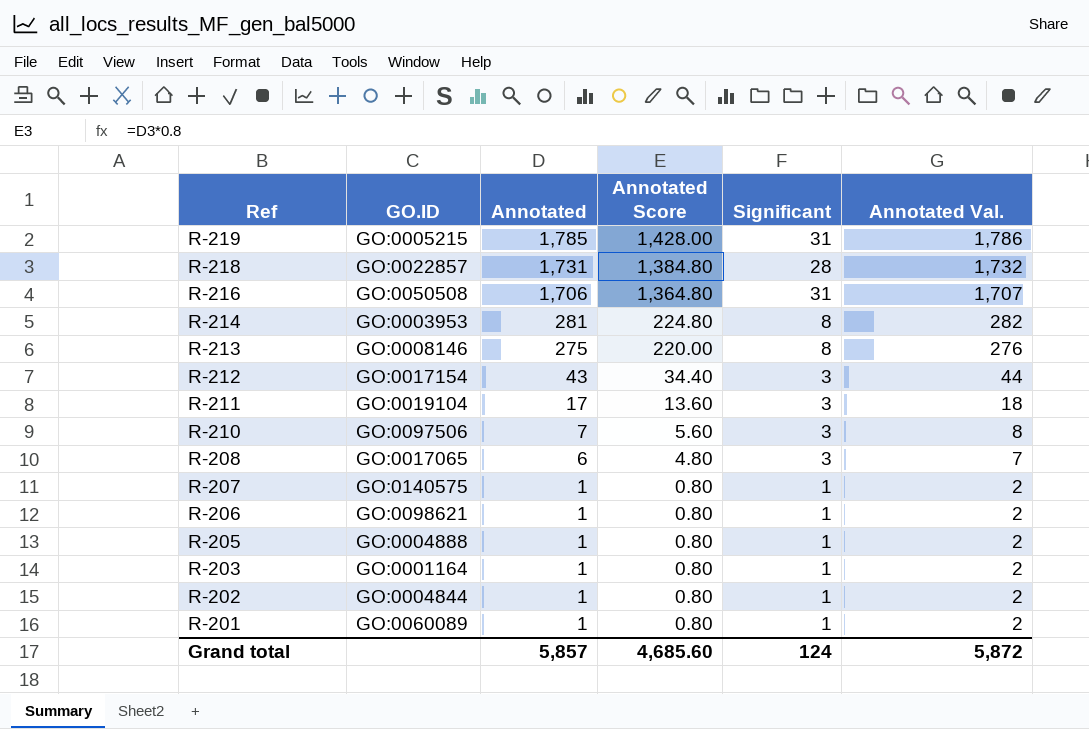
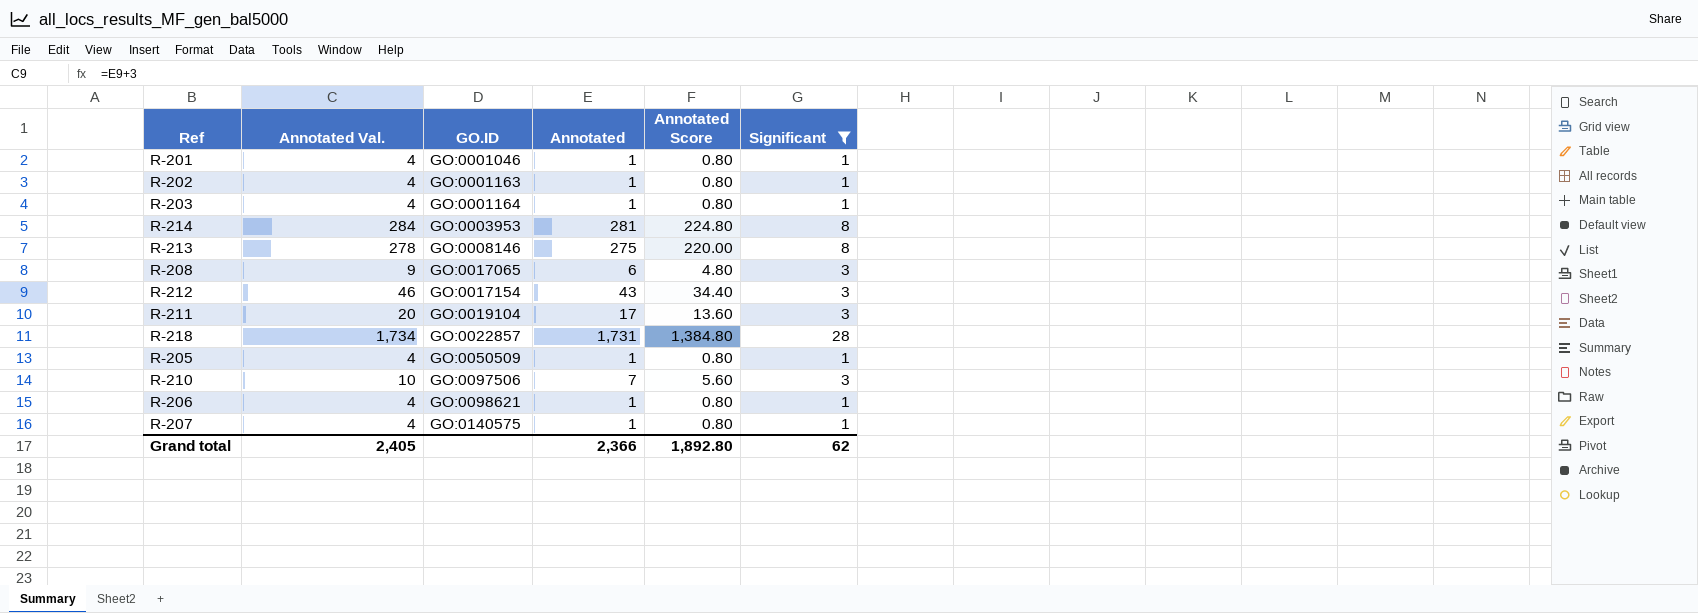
filter: none -> Significant != 31
row order: Ref descending -> GO.ID ascending
column Annotated Val. | formula: [Annotated] + 1 -> [Annotated] + 3
column Annotated Val. | position: 6 -> 2
R-201 | GO.ID: GO:0060089 -> GO:0001046
R-202 | GO.ID: GO:0004844 -> GO:0001163
R-205 | GO.ID: GO:0004888 -> GO:0050509
Grand total | Annotated Val.: 5,872 -> 2,405
Grand total | Annotated: 5,857 -> 2,366
Grand total | Annotated Score: 4,685.60 -> 1,892.80
Grand total | Significant: 124 -> 62

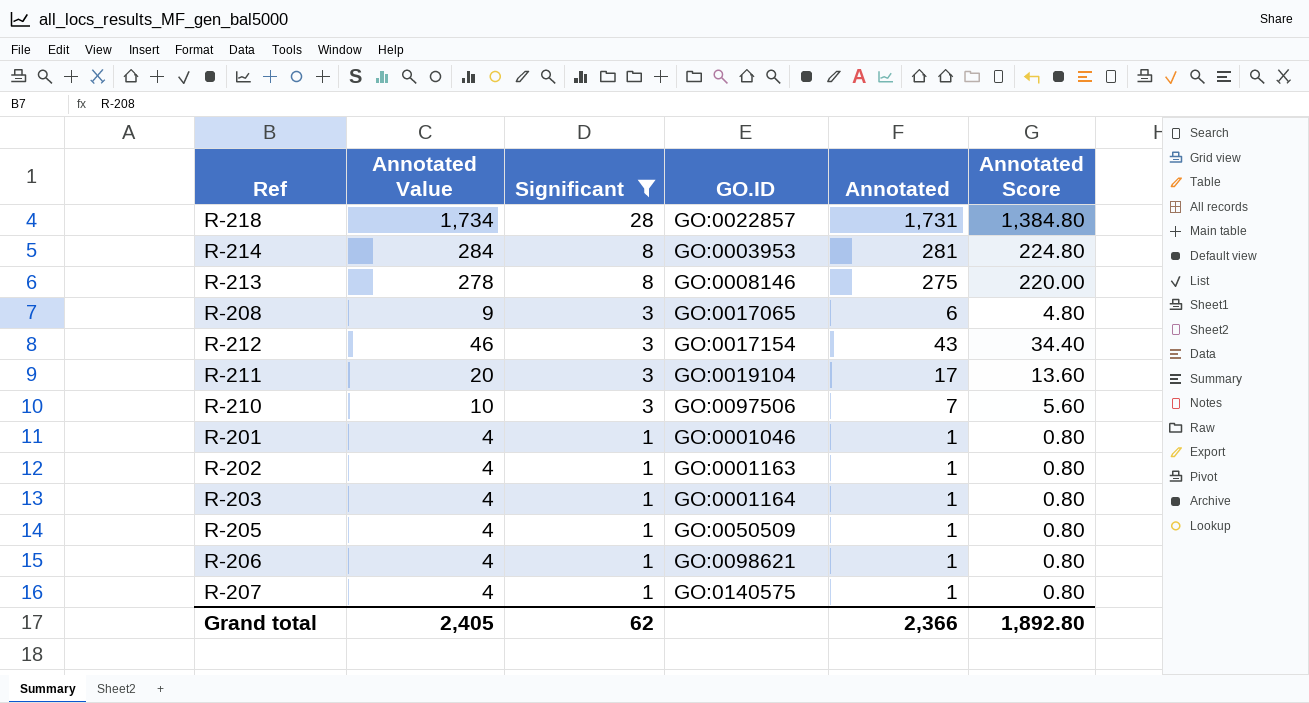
row order: GO.ID ascending -> Significant descending
column name: Annotated Val. -> Annotated Value
column Significant | position: 6 -> 3

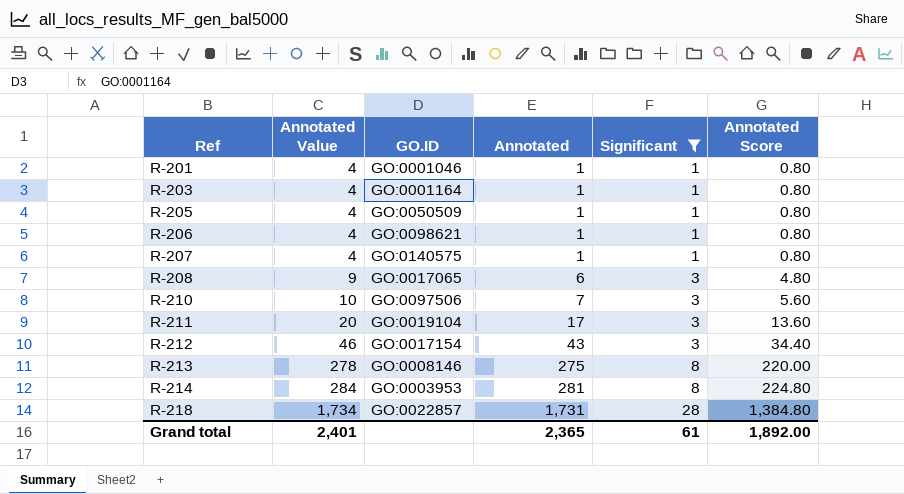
row order: Significant descending -> Ref ascending
column Significant | position: 3 -> 5
row R-202: 4 | 1 | GO:0001163 | 1 | 0.80 -> none
Grand total | Annotated Value: 2,405 -> 2,401
Grand total | Annotated: 2,366 -> 2,365
Grand total | Significant: 62 -> 61
Grand total | Annotated Score: 1,892.80 -> 1,892.00

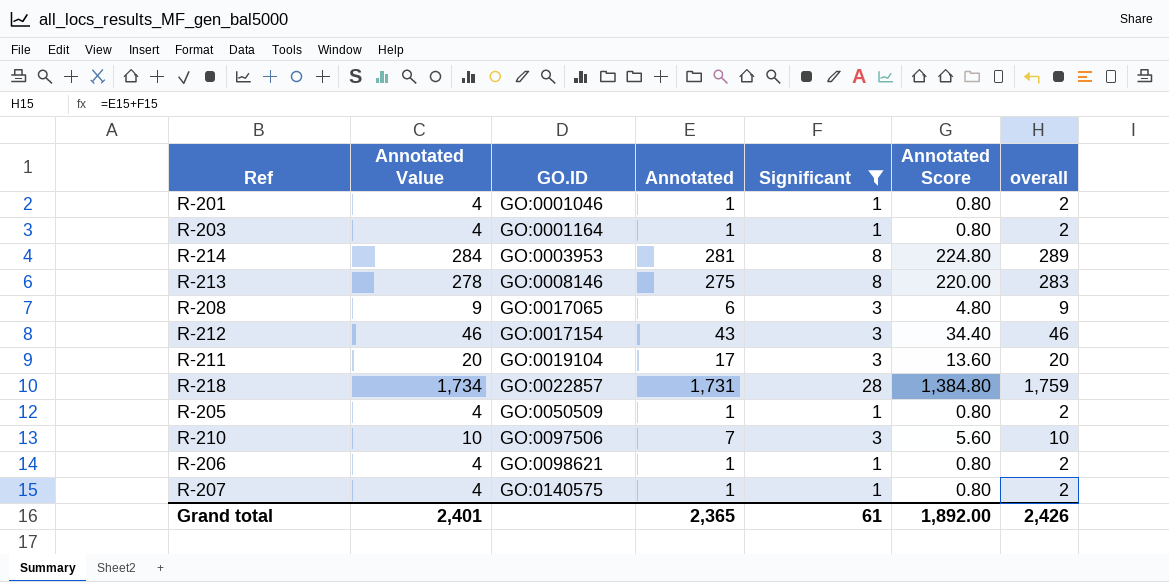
row order: Ref ascending -> GO.ID ascending
column overall | formula: none -> [Annotated] + [Significant]

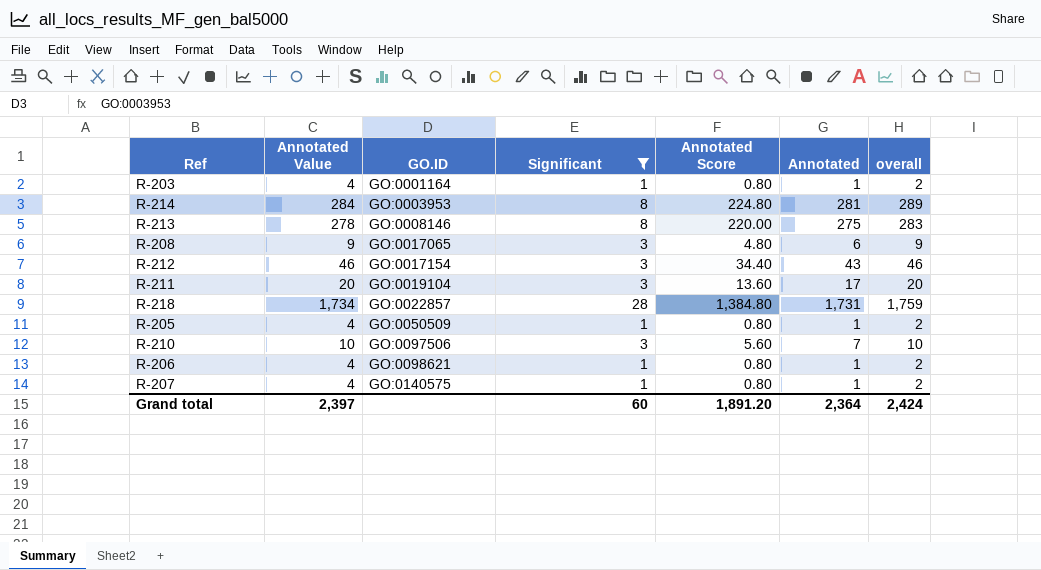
column Annotated | position: 4 -> 6
row R-201: 4 | GO:0001046 | 1 | 1 | 0.80 | 2 -> none
Grand total | Annotated Value: 2,401 -> 2,397
Grand total | Significant: 61 -> 60
Grand total | Annotated Score: 1,892.00 -> 1,891.20
Grand total | Annotated: 2,365 -> 2,364
Grand total | overall: 2,426 -> 2,424

